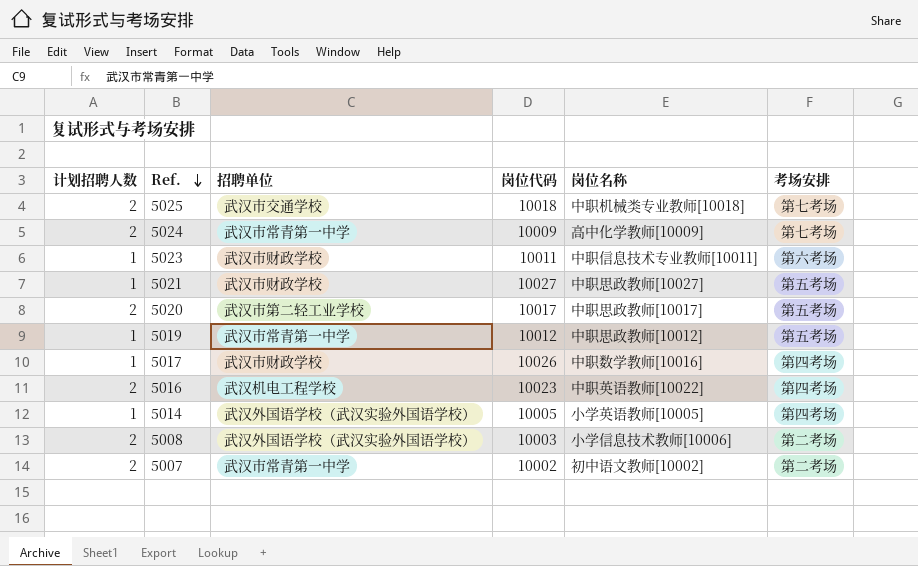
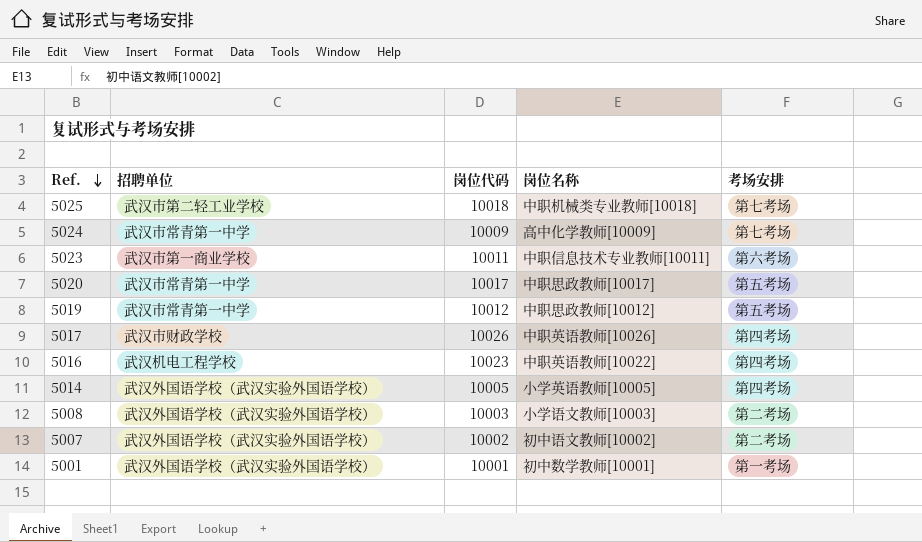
column 计划招聘人数 | position: 1 -> none
row 5021: 1 | 武汉市财政学校 | 10027 | 中职思政教师[10027] | 第五考场 -> none
5025 | 招聘单位: 武汉市交通学校 -> 武汉市第二轻工业学校
5023 | 招聘单位: 武汉市财政学校 -> 武汉市第一商业学校
5020 | 招聘单位: 武汉市第二轻工业学校 -> 武汉市常青第一中学
5017 | 岗位名称: 中职数学教师[10016] -> 中职英语教师[10026]
5008 | 岗位名称: 小学信息技术教师[10006] -> 小学语文教师[10003]
5007 | 招聘单位: 武汉市常青第一中学 -> 武汉外国语学校（武汉实验外国语学校）
row 5001: none -> 武汉外国语学校（武汉实验外国语学校） | 10001 | 初中数学教师[10001] | 第一考场

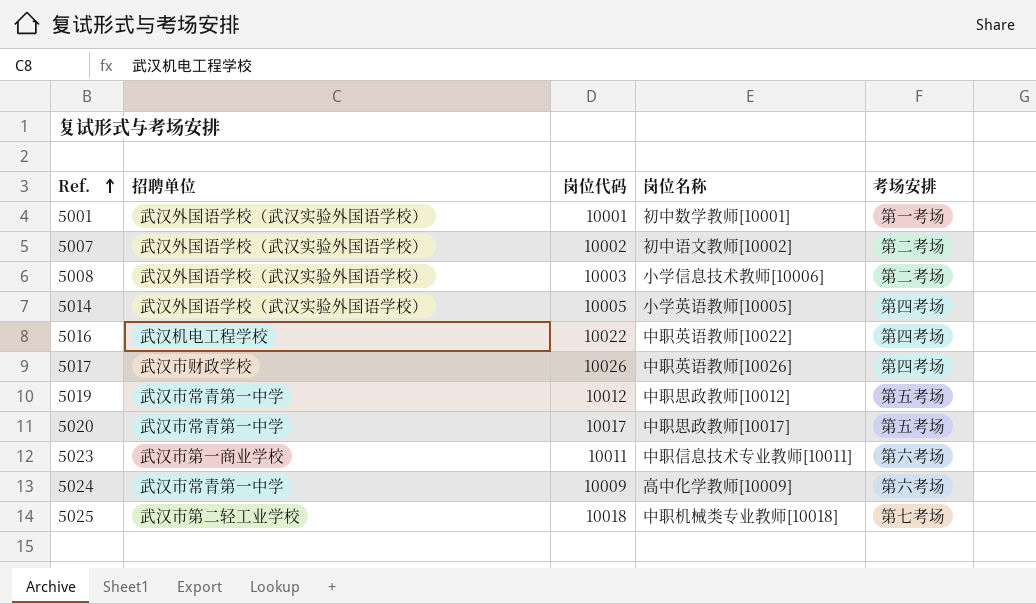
row order: Ref. descending -> Ref. ascending
5008 | 岗位名称: 小学语文教师[10003] -> 小学信息技术教师[10006]
5016 | 岗位代码: 10023 -> 10022
5024 | 考场安排: 第七考场 -> 第六考场

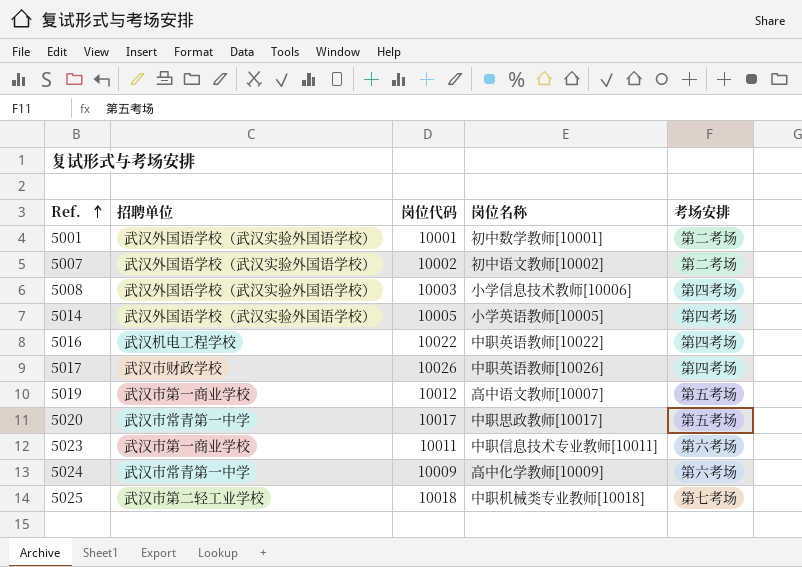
5001 | 考场安排: 第一考场 -> 第二考场
5008 | 考场安排: 第二考场 -> 第四考场
5019 | 招聘单位: 武汉市常青第一中学 -> 武汉市第一商业学校
5019 | 岗位名称: 中职思政教师[10012] -> 高中语文教师[10007]

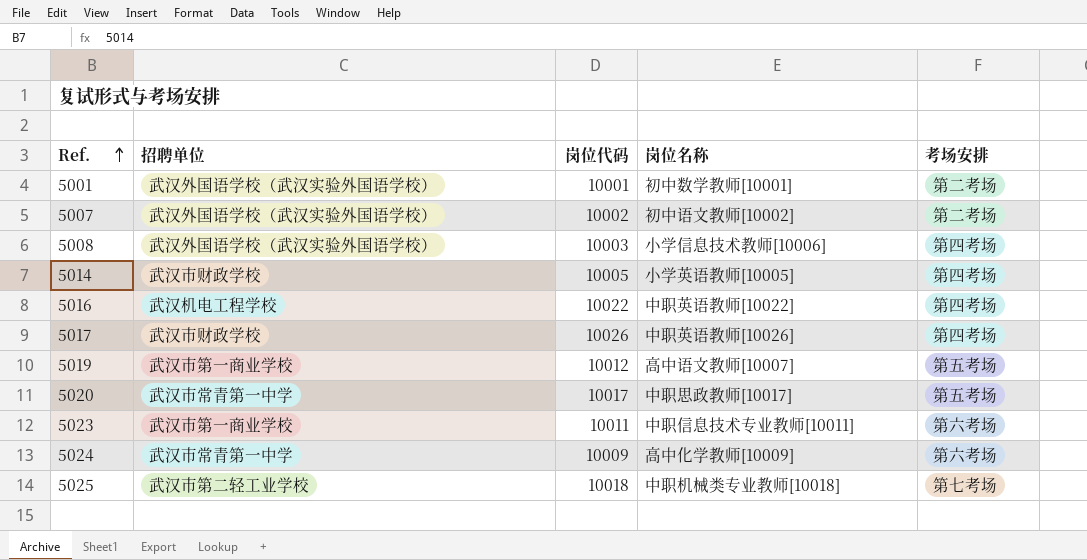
5014 | 招聘单位: 武汉外国语学校（武汉实验外国语学校） -> 武汉市财政学校

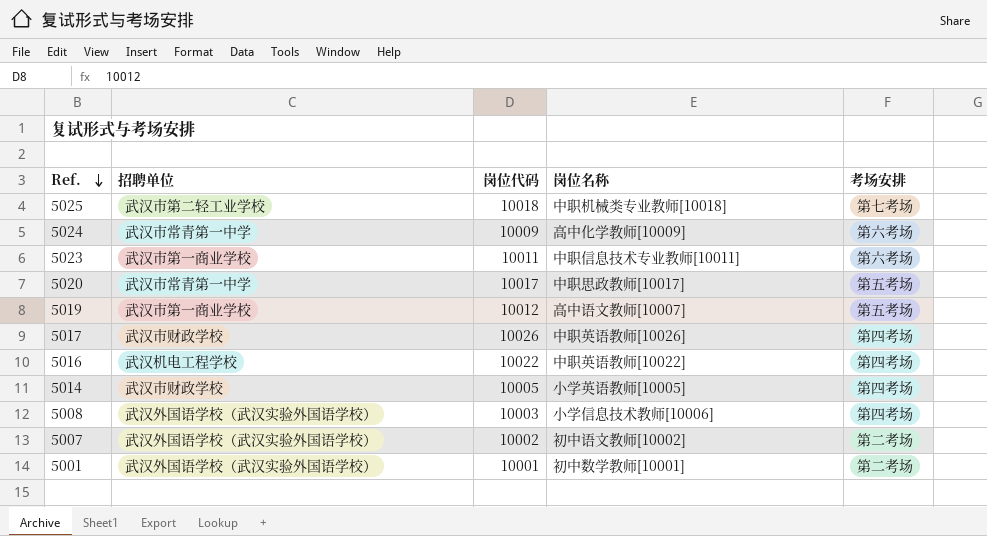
row order: Ref. ascending -> Ref. descending

